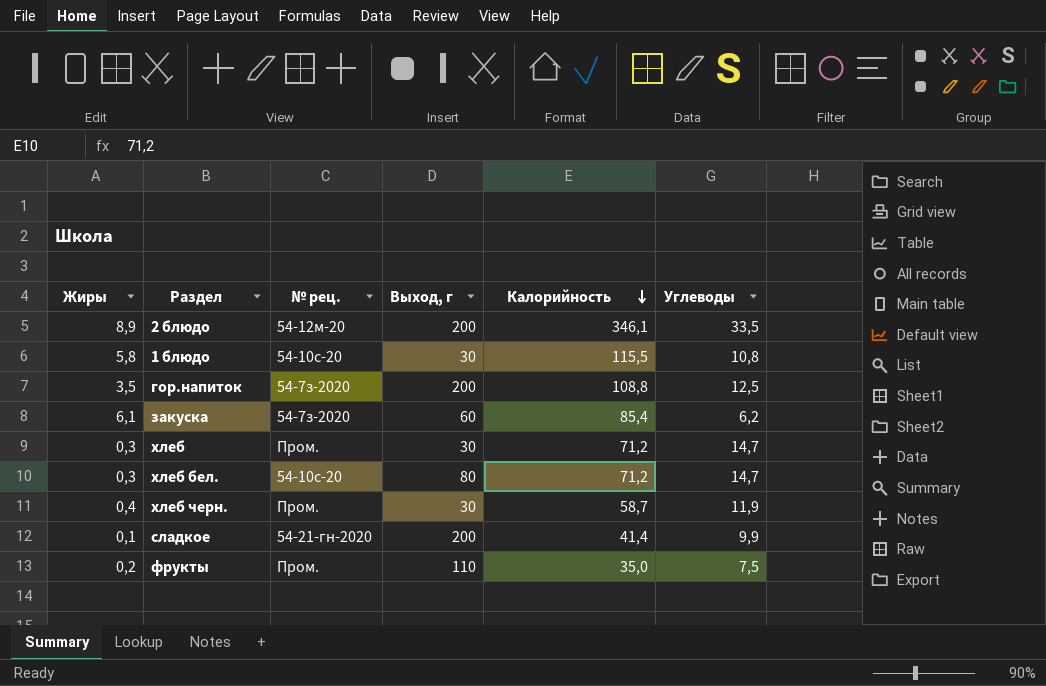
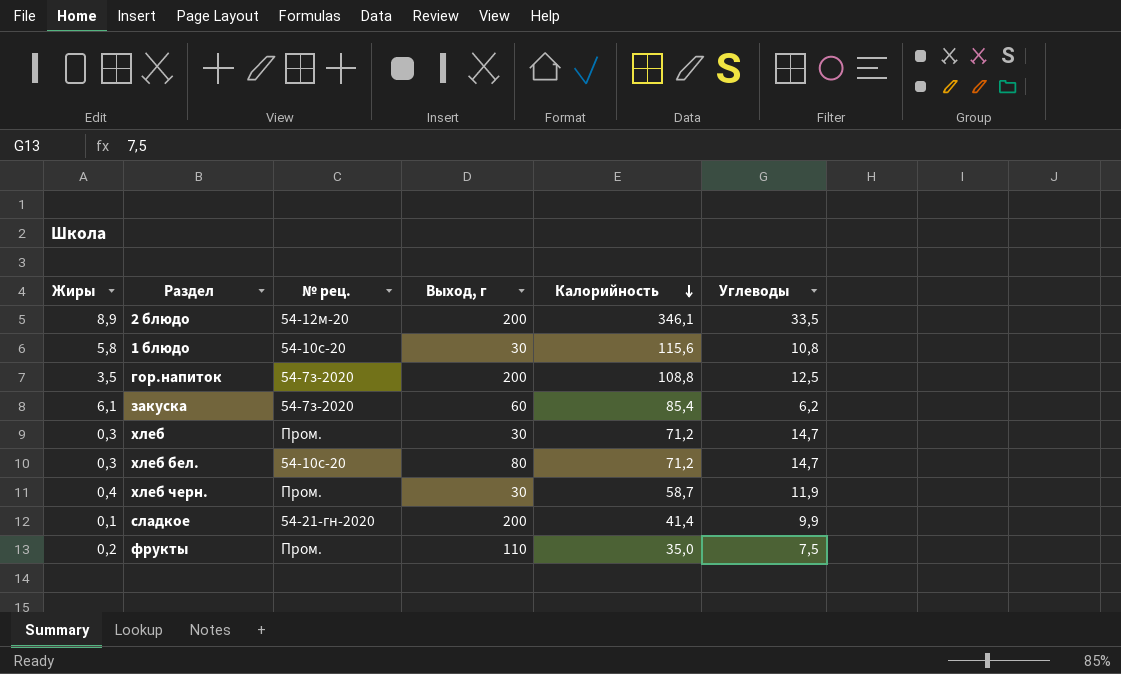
1 блюдо | Калорийность: 115,5 -> 115,6

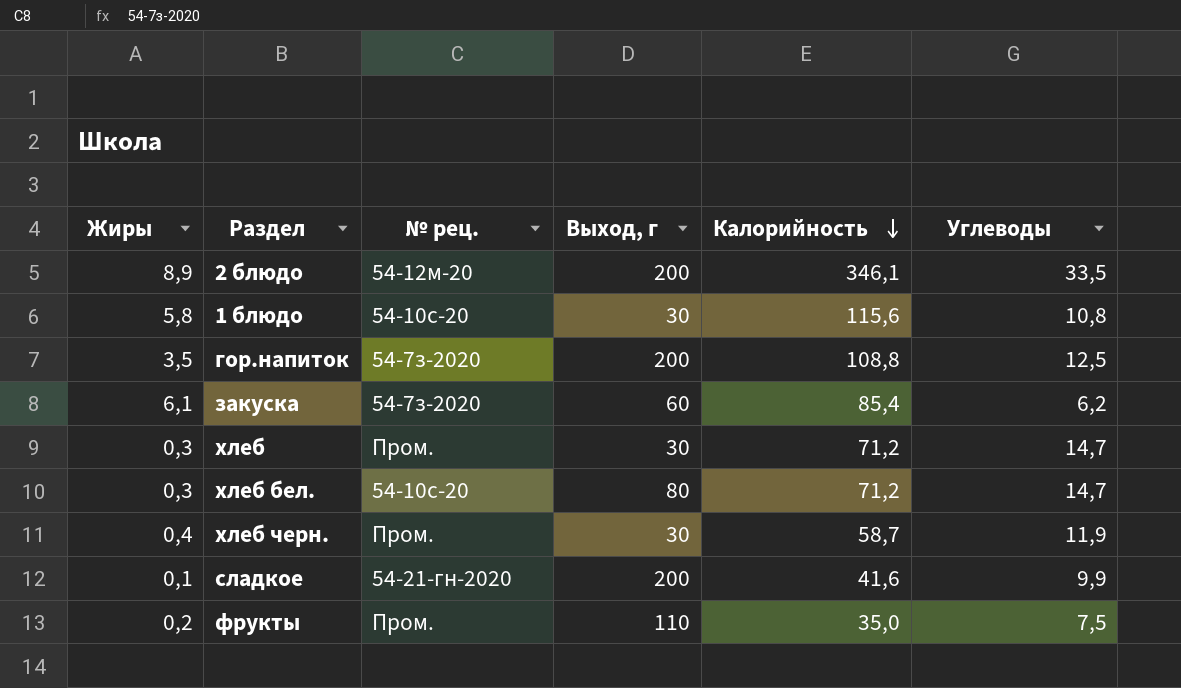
сладкое | Калорийность: 41,4 -> 41,6

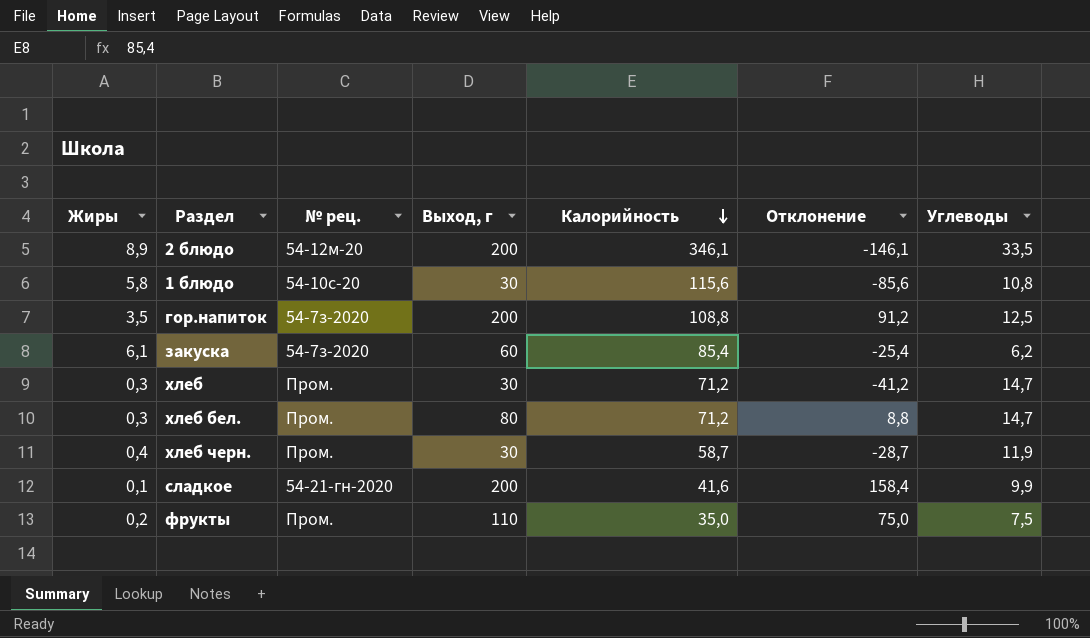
column Отклонение | formula: none -> [Выход, г] - [Калорийность]
хлеб бел. | № рец.: 54-10с-20 -> Пром.

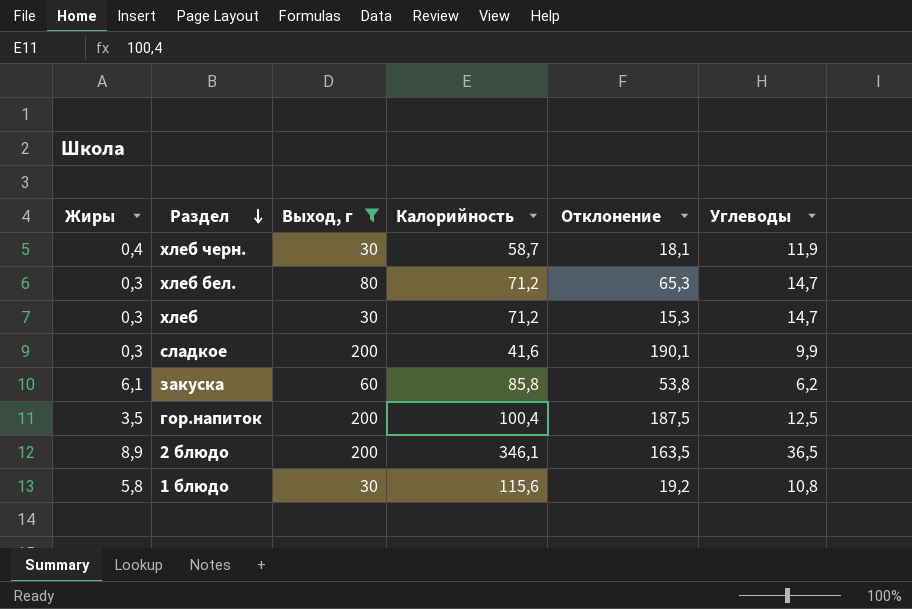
filter: none -> Выход, г != 110
row order: Калорийность descending -> Раздел descending
column № рец. | position: 3 -> none
column Отклонение | formula: [Выход, г] - [Калорийность] -> [Выход, г] - [Углеводы]
сладкое | Жиры: 0,1 -> 0,3
закуска | Калорийность: 85,4 -> 85,8
гор.напиток | Калорийность: 108,8 -> 100,4
2 блюдо | Углеводы: 33,5 -> 36,5

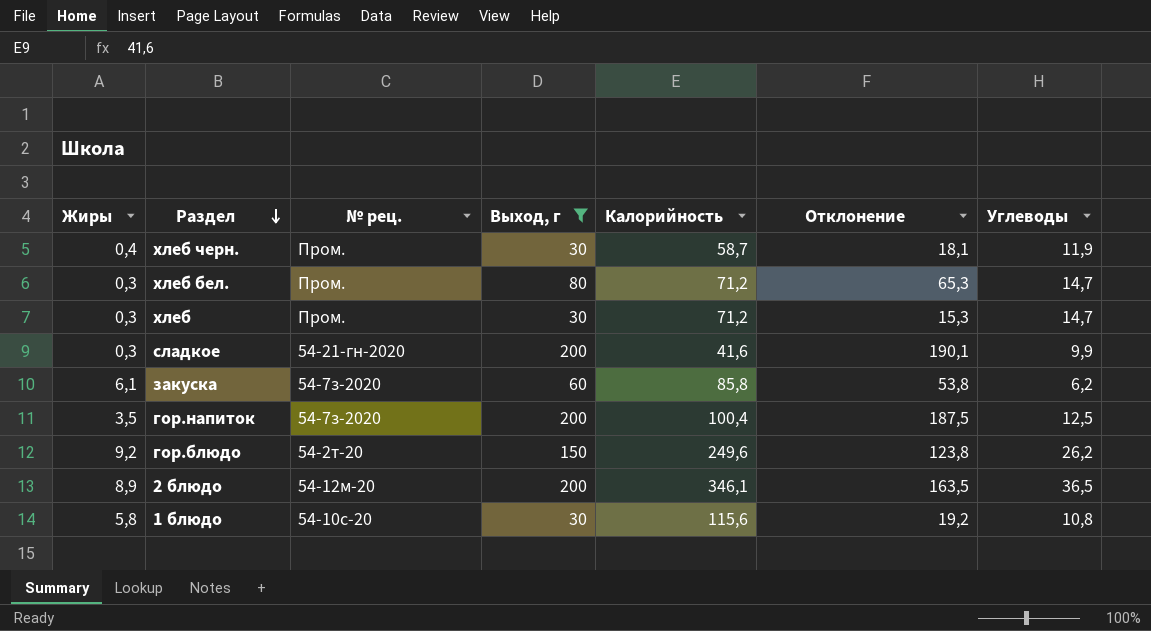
column № рец. | position: none -> 3
row гор.блюдо: none -> 9,2 | 54-2т-20 | 150 | 249,6 | 123,8 | 26,2

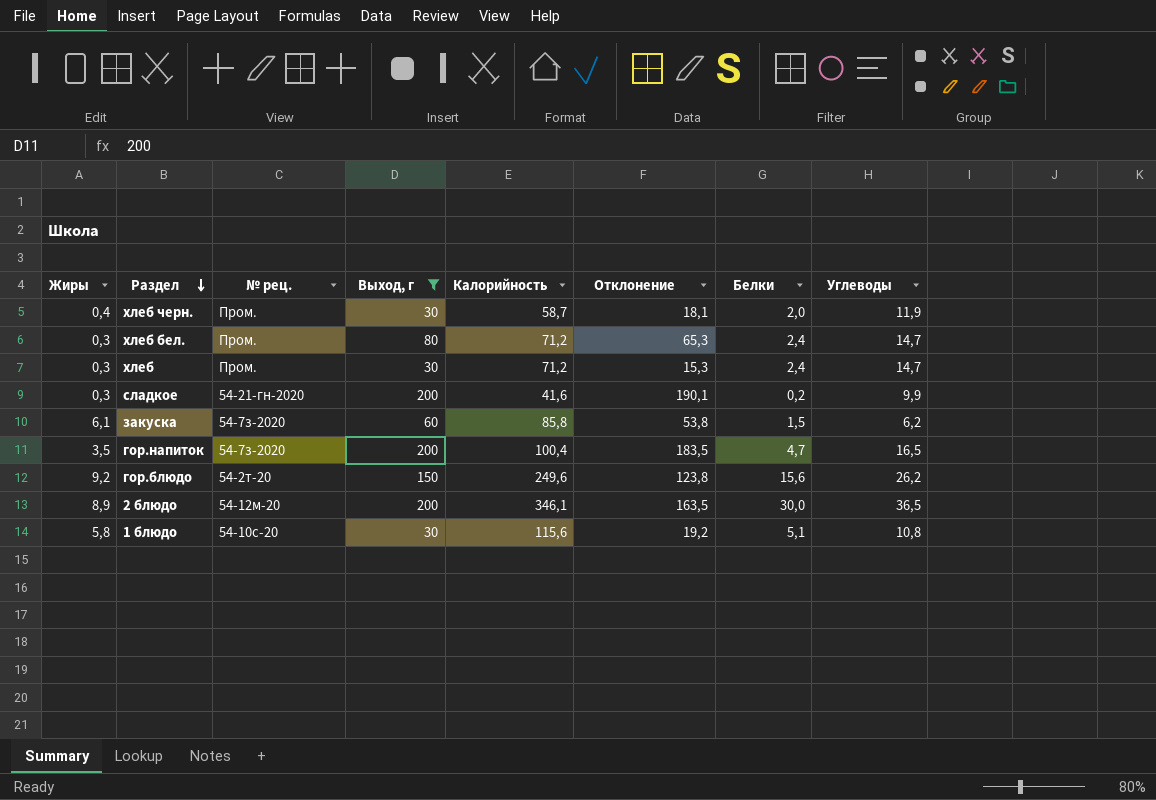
column Белки | position: none -> 7
гор.напиток | Отклонение: 187,5 -> 183,5
гор.напиток | Углеводы: 12,5 -> 16,5

